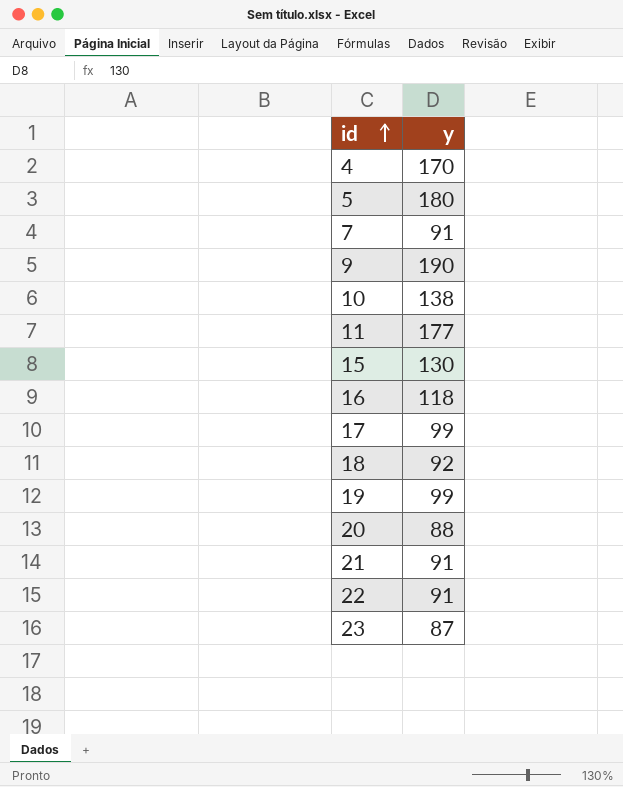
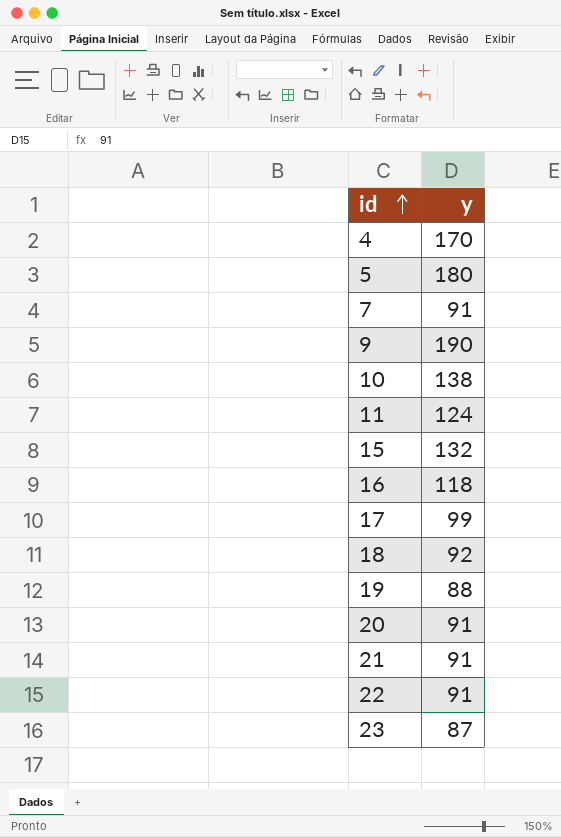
11 | y: 177 -> 124
15 | y: 130 -> 132
19 | y: 99 -> 88
20 | y: 88 -> 91

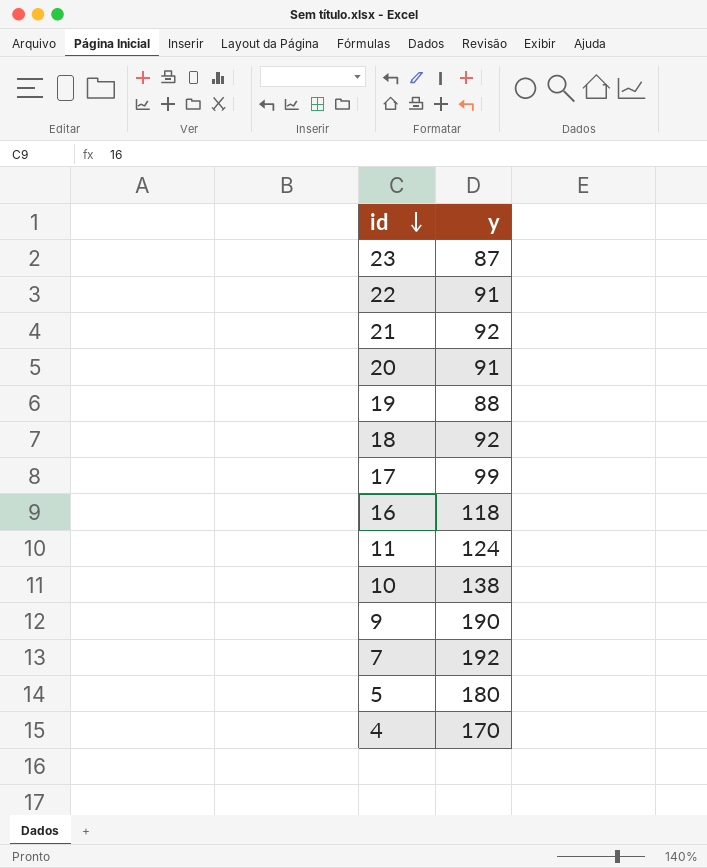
row order: id ascending -> id descending
row 15: 132 -> none
21 | y: 91 -> 92
7 | y: 91 -> 192

